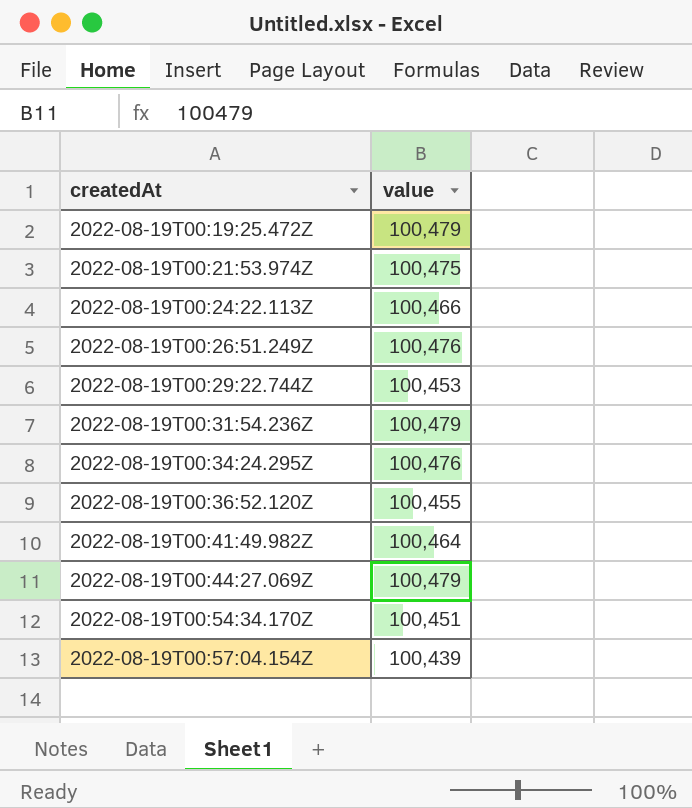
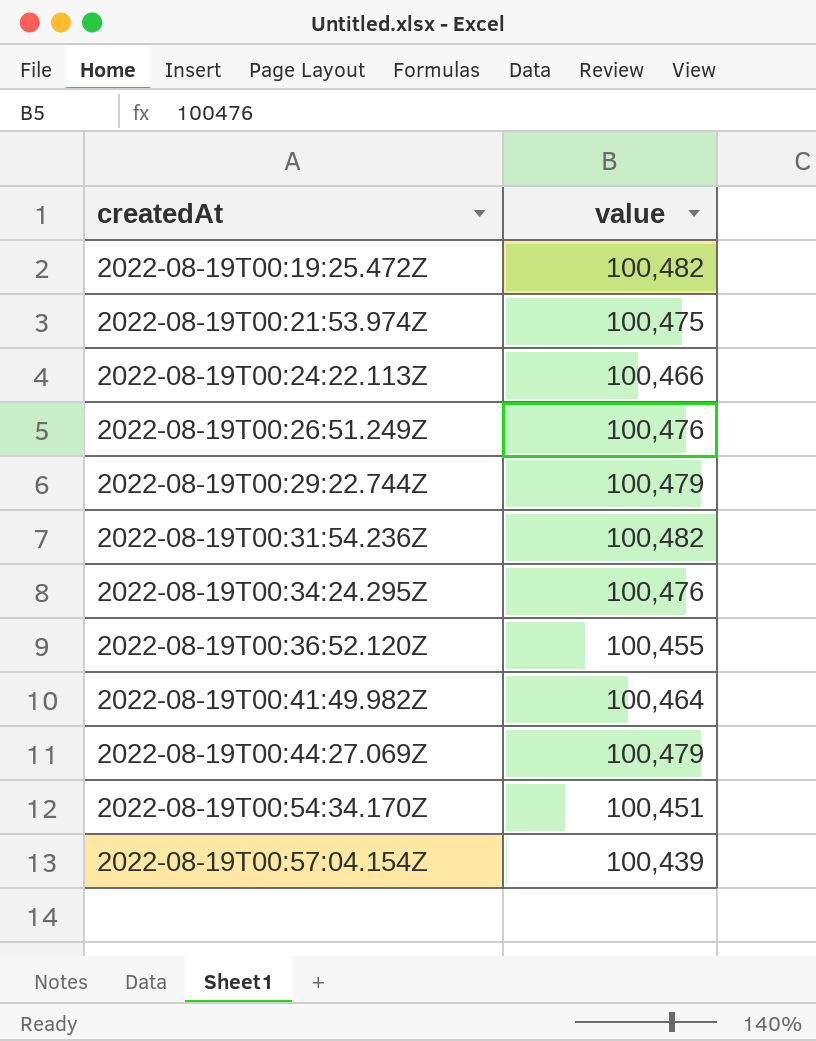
2022-08-19T00:19:25.472Z | value: 100,479 -> 100,482
2022-08-19T00:29:22.744Z | value: 100,453 -> 100,479
2022-08-19T00:31:54.236Z | value: 100,479 -> 100,482

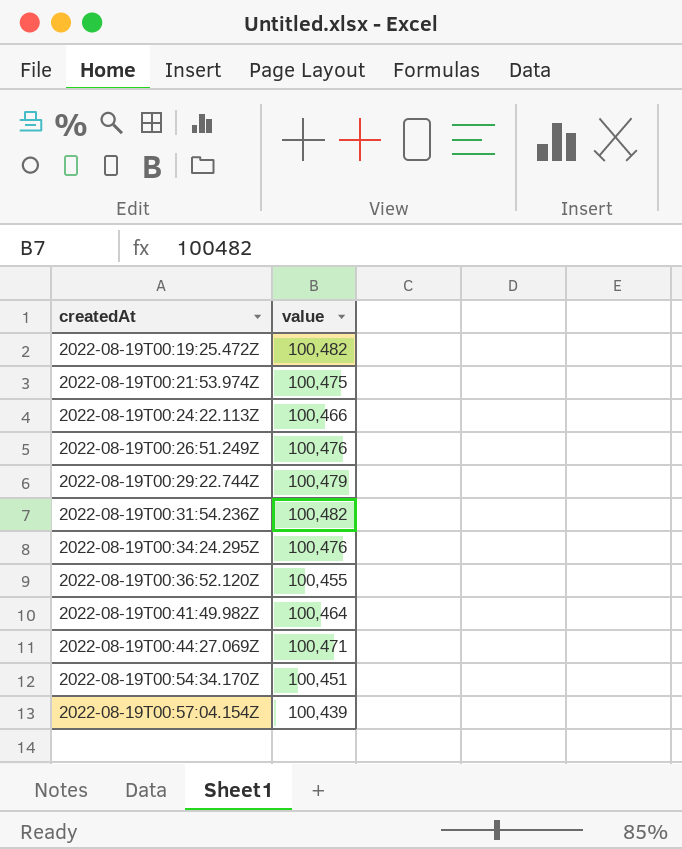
2022-08-19T00:44:27.069Z | value: 100,479 -> 100,471

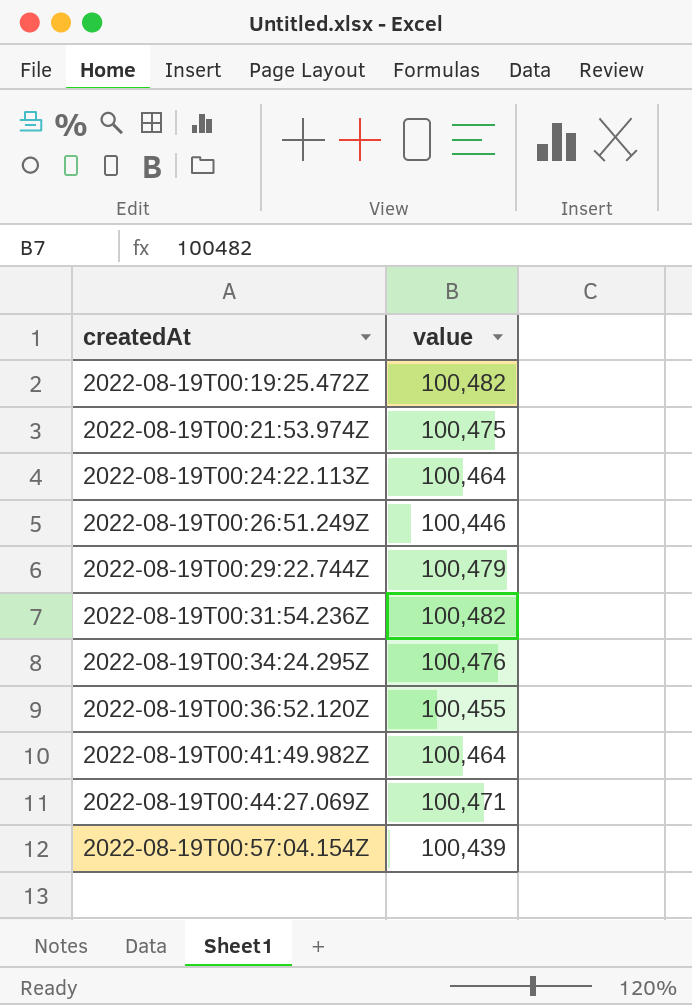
row 2022-08-19T00:54:34.170Z: 100,451 -> none
2022-08-19T00:24:22.113Z | value: 100,466 -> 100,464
2022-08-19T00:26:51.249Z | value: 100,476 -> 100,446

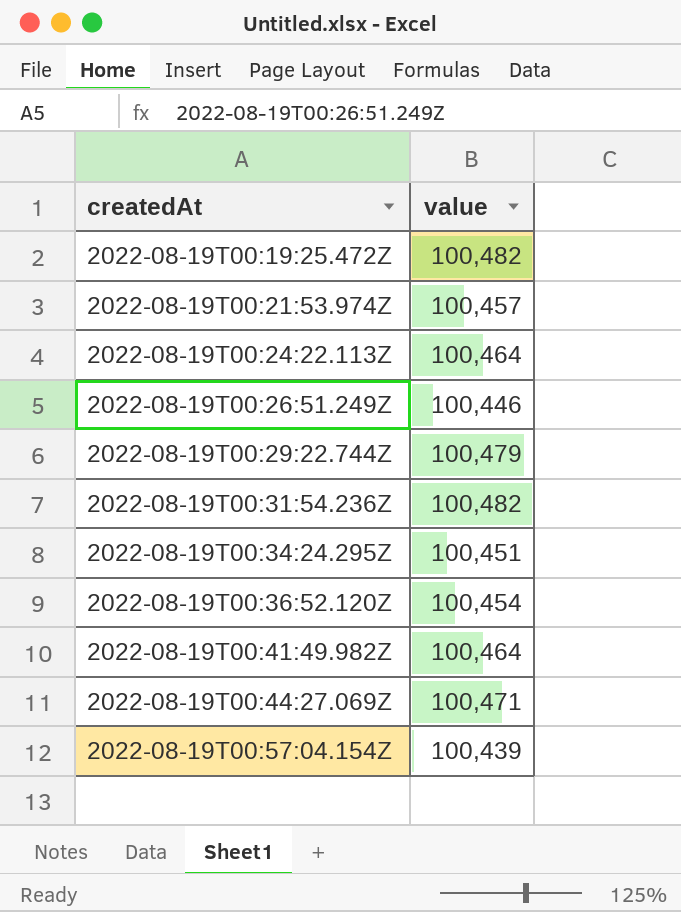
2022-08-19T00:21:53.974Z | value: 100,475 -> 100,457
2022-08-19T00:34:24.295Z | value: 100,476 -> 100,451
2022-08-19T00:36:52.120Z | value: 100,455 -> 100,454

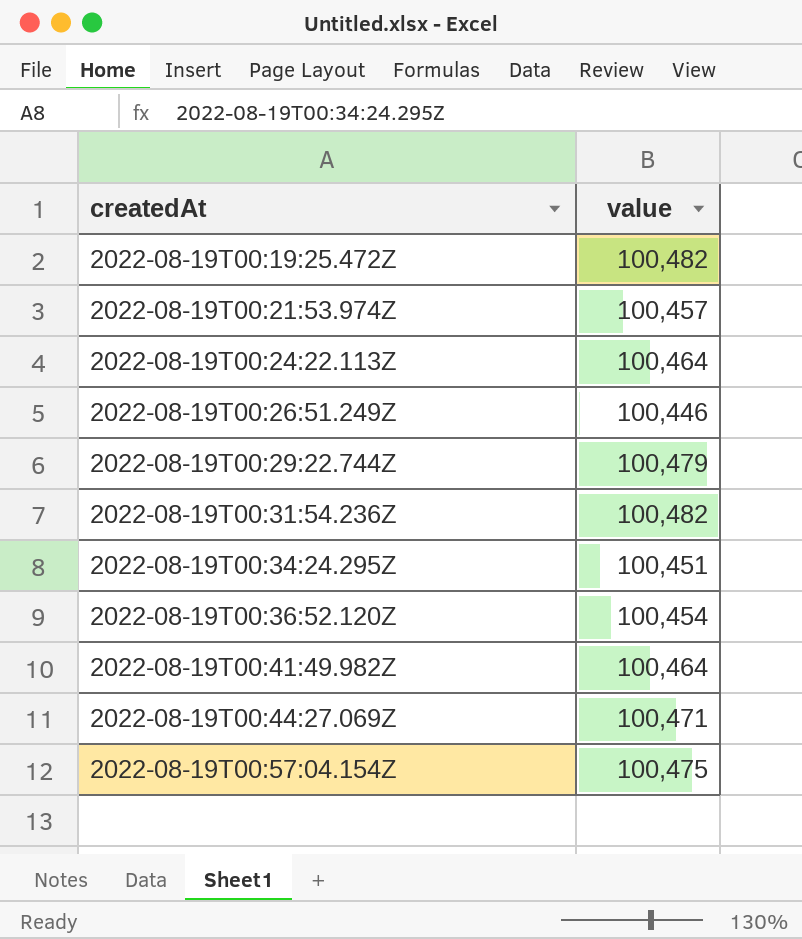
2022-08-19T00:57:04.154Z | value: 100,439 -> 100,475

